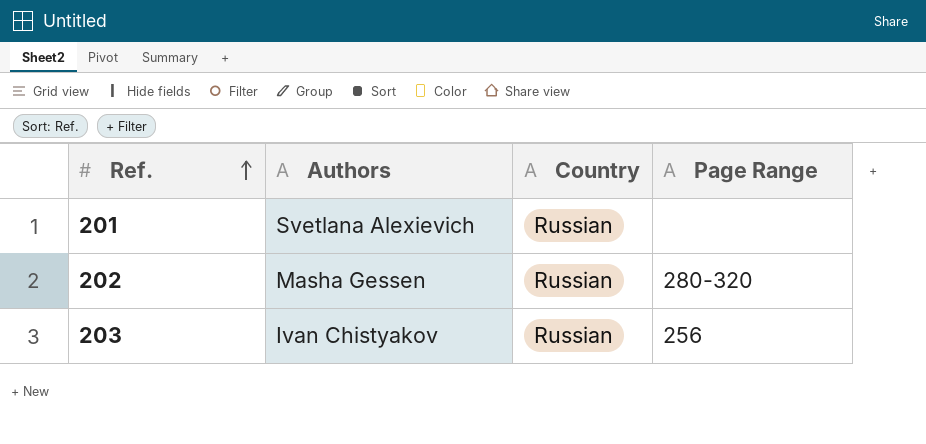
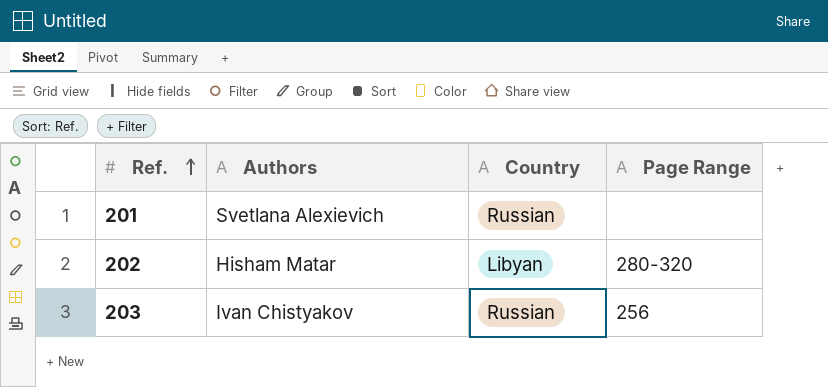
202 | Authors: Masha Gessen -> Hisham Matar
202 | Country: Russian -> Libyan

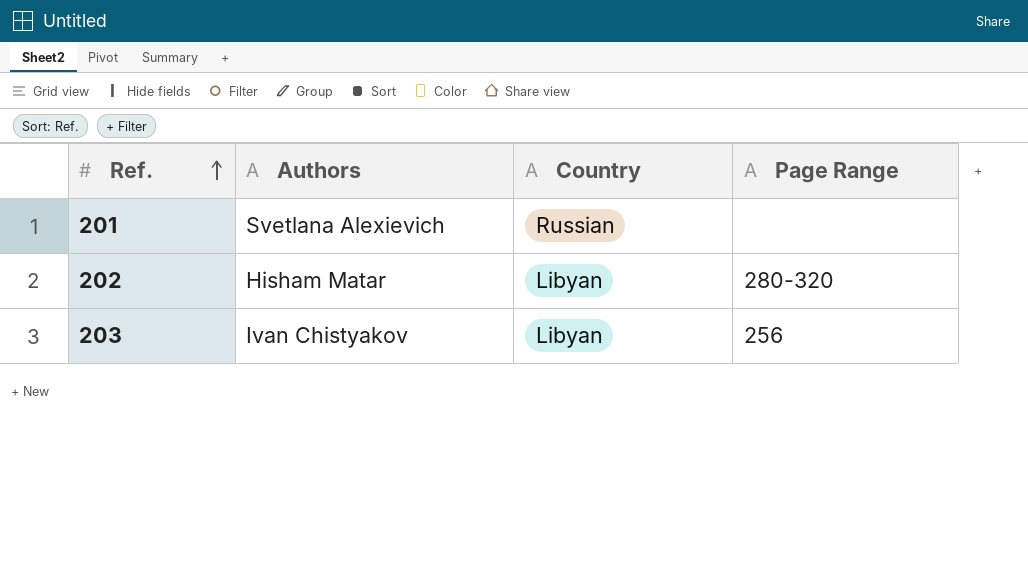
203 | Country: Russian -> Libyan

